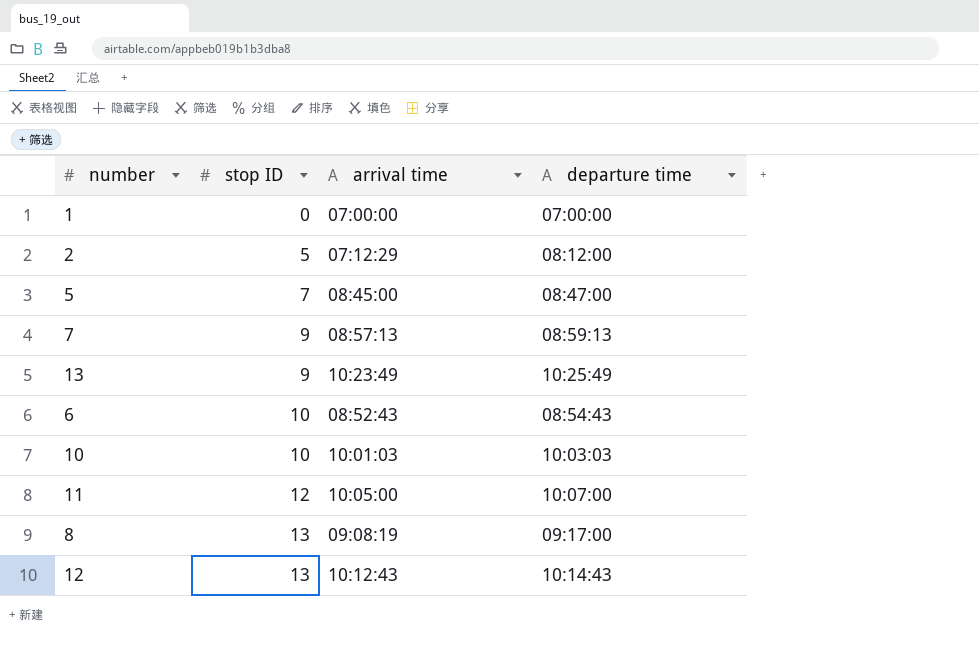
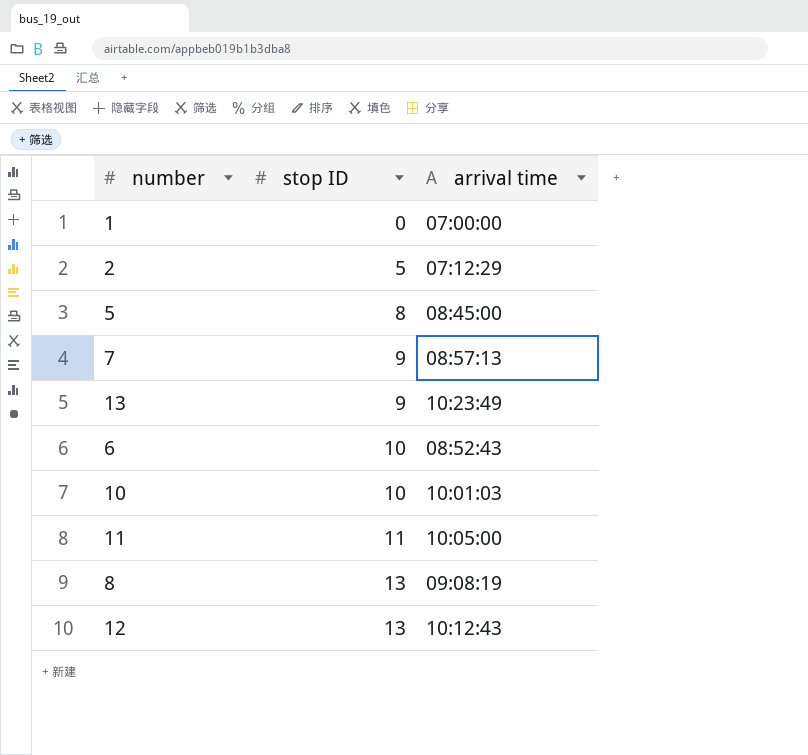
column departure time | position: 4 -> none
5 | stop ID: 7 -> 8
11 | stop ID: 12 -> 11

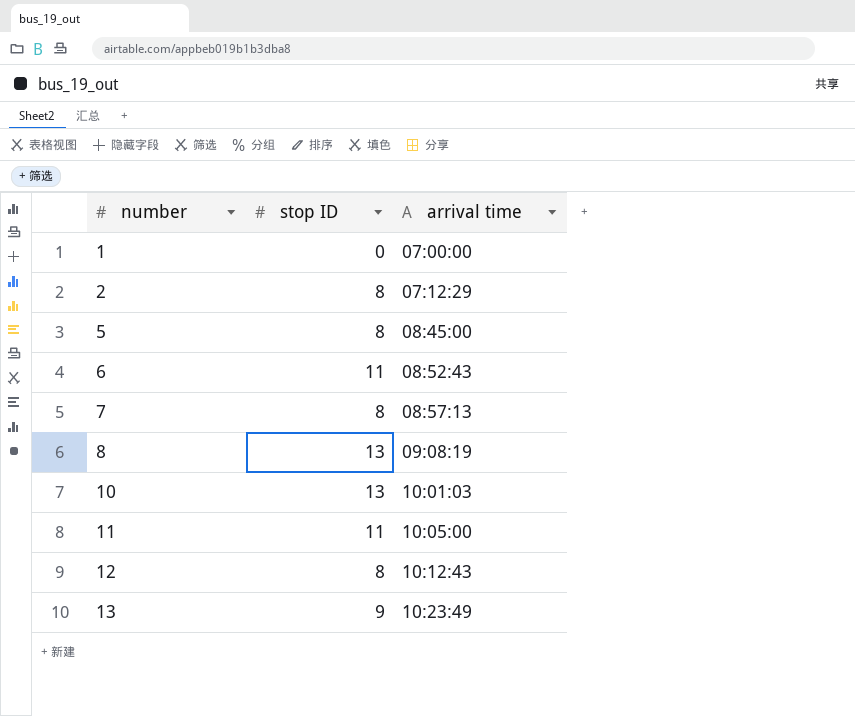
row order: stop ID ascending -> number ascending
2 | stop ID: 5 -> 8
6 | stop ID: 10 -> 11
7 | stop ID: 9 -> 8
10 | stop ID: 10 -> 13
12 | stop ID: 13 -> 8

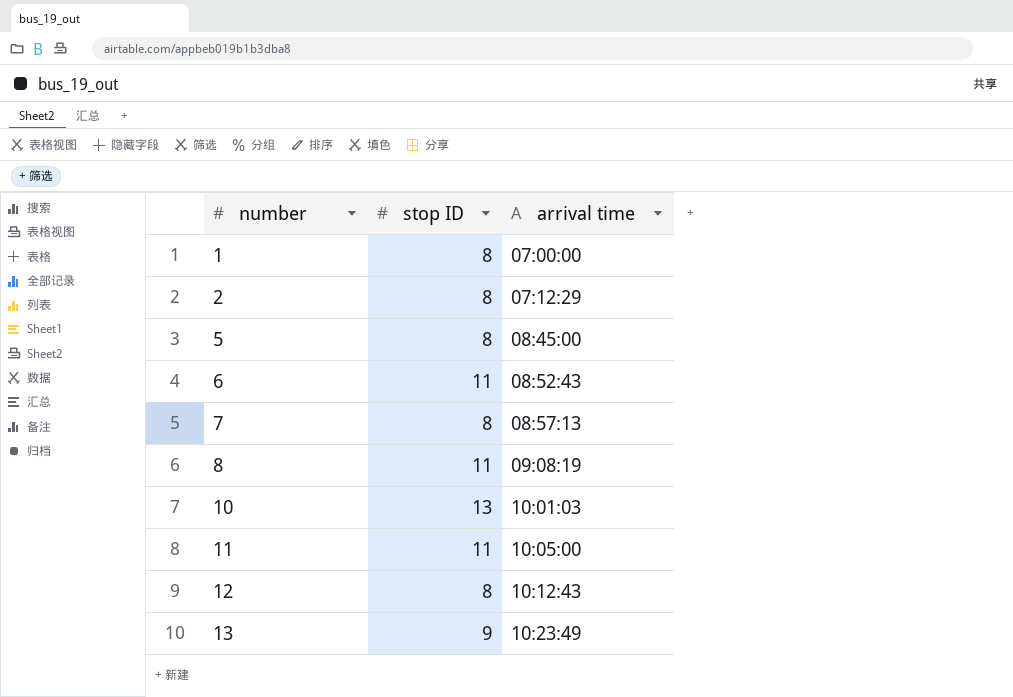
1 | stop ID: 0 -> 8
8 | stop ID: 13 -> 11

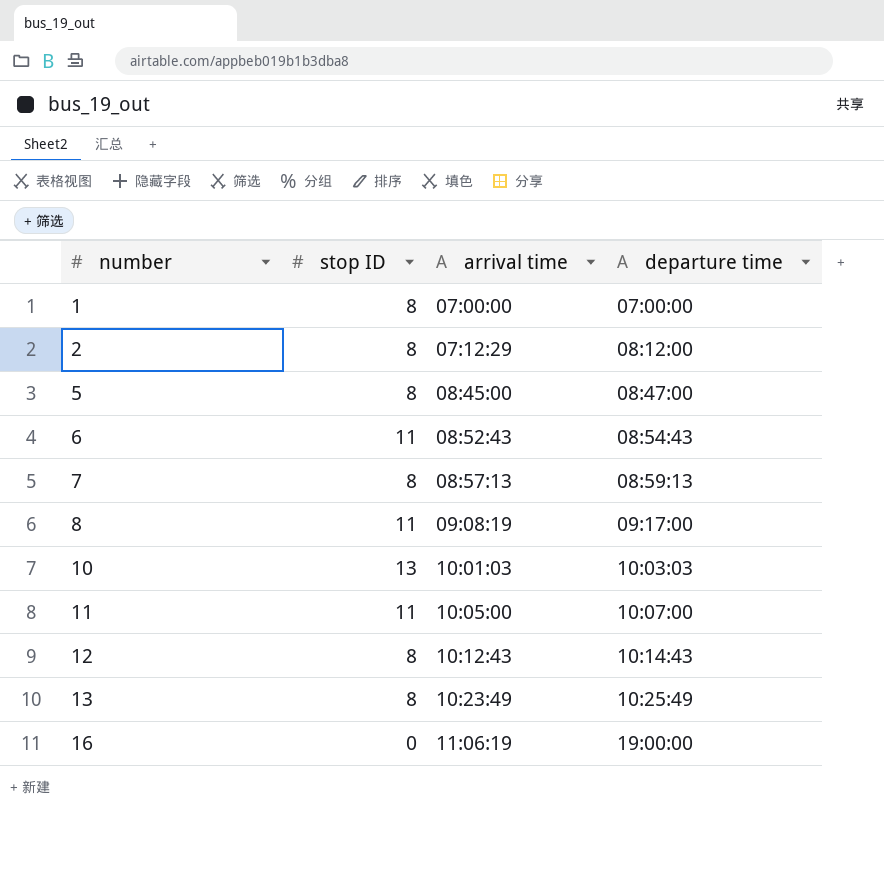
column departure time | position: none -> 4
13 | stop ID: 9 -> 8
row 16: none -> 0 | 11:06:19 | 19:00:00

